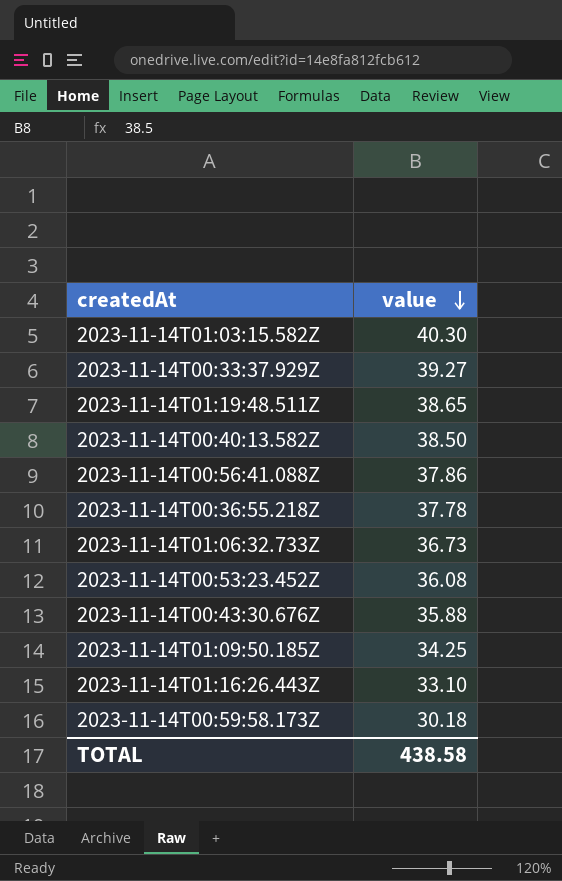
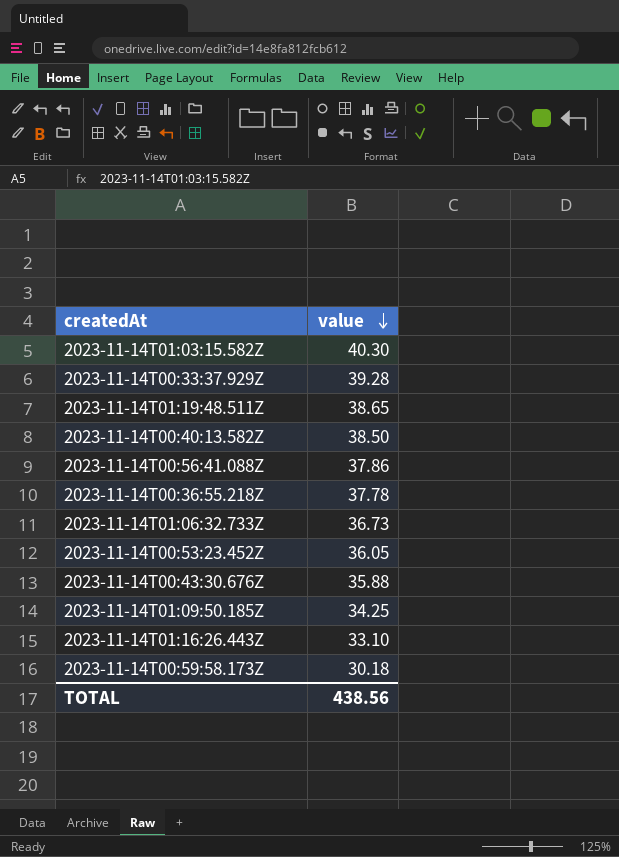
2023-11-14T00:33:37.929Z | value: 39.27 -> 39.28
2023-11-14T00:53:23.452Z | value: 36.08 -> 36.05
TOTAL | value: 438.58 -> 438.56

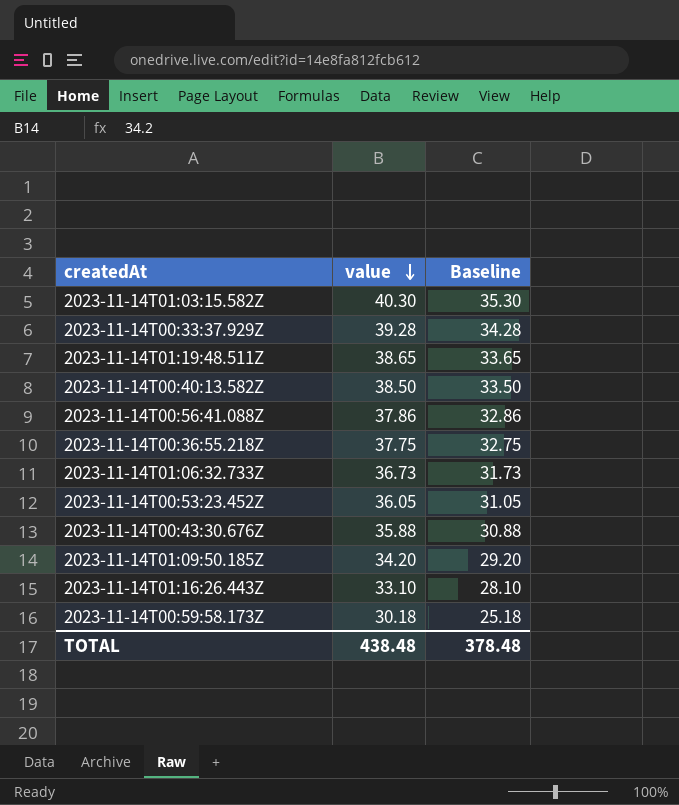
column Baseline | formula: none -> [value] - 5
2023-11-14T00:36:55.218Z | value: 37.78 -> 37.75
2023-11-14T01:09:50.185Z | value: 34.25 -> 34.20
TOTAL | value: 438.56 -> 438.48

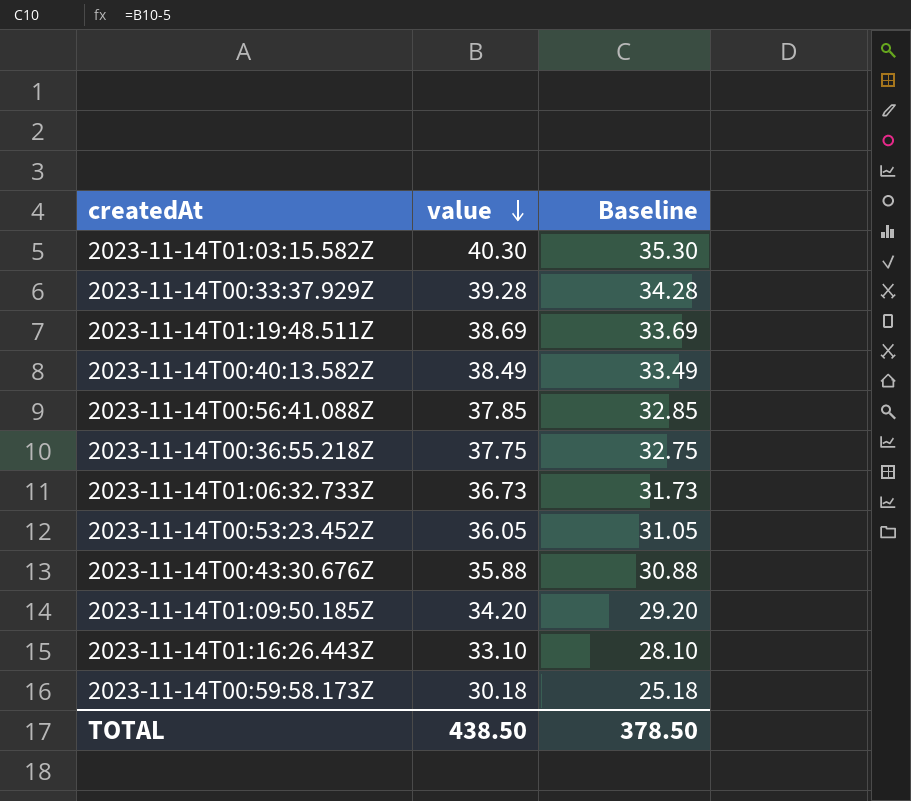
2023-11-14T01:19:48.511Z | value: 38.65 -> 38.69
2023-11-14T01:19:48.511Z | Baseline: 33.65 -> 33.69
2023-11-14T00:40:13.582Z | value: 38.50 -> 38.49
2023-11-14T00:40:13.582Z | Baseline: 33.50 -> 33.49
2023-11-14T00:56:41.088Z | value: 37.86 -> 37.85
2023-11-14T00:56:41.088Z | Baseline: 32.86 -> 32.85
TOTAL | value: 438.48 -> 438.50
TOTAL | Baseline: 378.48 -> 378.50

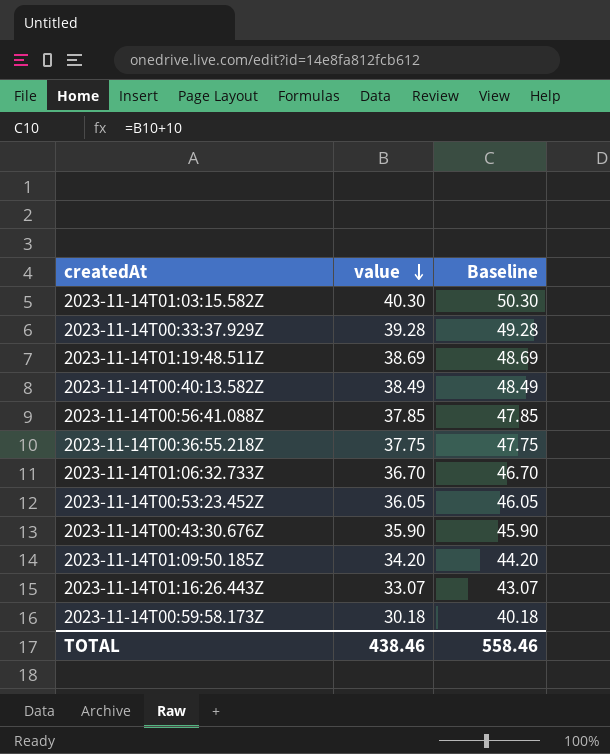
column Baseline | formula: [value] - 5 -> [value] + 10
2023-11-14T01:06:32.733Z | value: 36.73 -> 36.70
2023-11-14T00:43:30.676Z | value: 35.88 -> 35.90
2023-11-14T01:16:26.443Z | value: 33.10 -> 33.07
TOTAL | value: 438.50 -> 438.46
TOTAL | Baseline: 378.50 -> 558.46

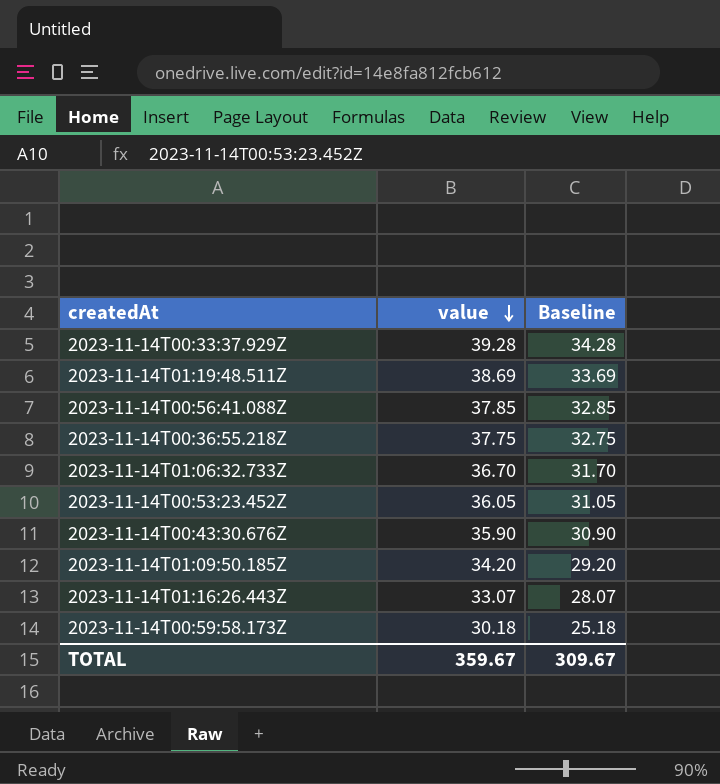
column Baseline | formula: [value] + 10 -> [value] - 5
row 2023-11-14T01:03:15.582Z: 40.30 | 50.30 -> none
row 2023-11-14T00:40:13.582Z: 38.49 | 48.49 -> none
TOTAL | value: 438.46 -> 359.67
TOTAL | Baseline: 558.46 -> 309.67

